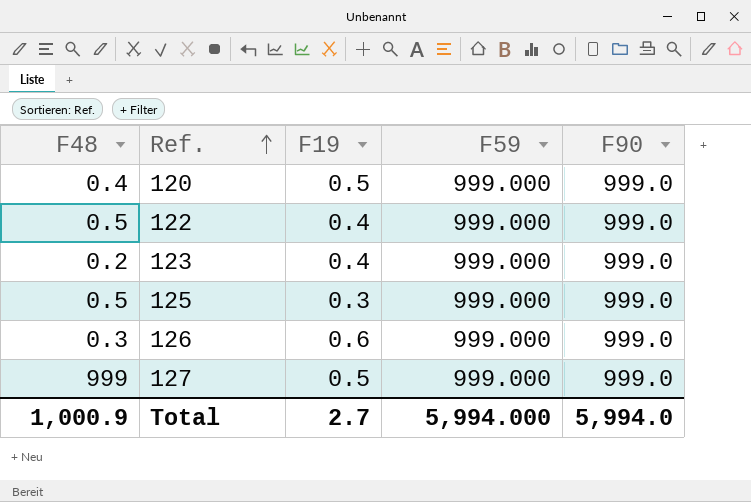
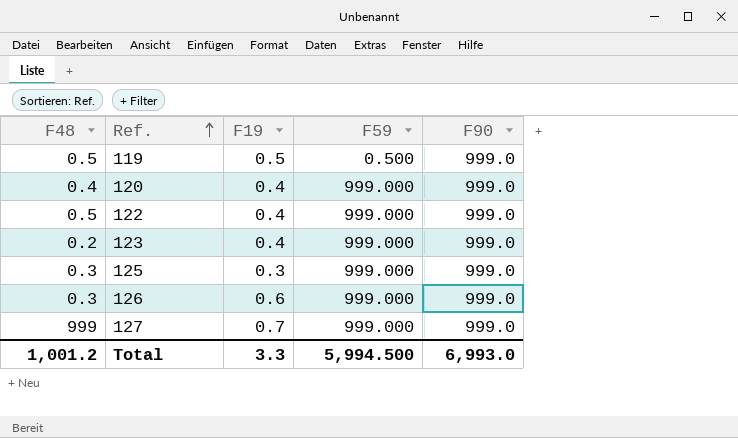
row 119: none -> 0.5 | 0.5 | 0.500 | 999.0
120 | F19: 0.5 -> 0.4
125 | F48: 0.5 -> 0.3
127 | F19: 0.5 -> 0.7
Total | F48: 1,000.9 -> 1,001.2
Total | F19: 2.7 -> 3.3
Total | F59: 5,994.000 -> 5,994.500
Total | F90: 5,994.0 -> 6,993.0

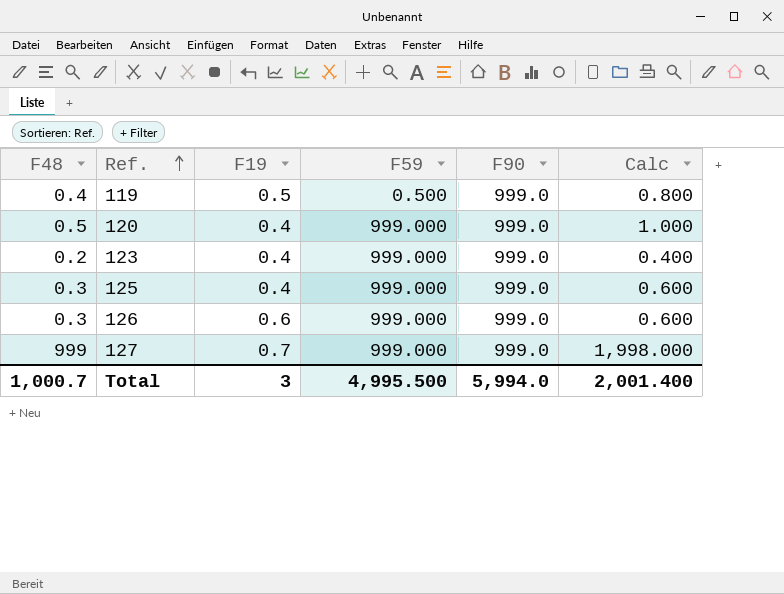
column Calc | formula: none -> [F48] * 2
row 122: 0.5 | 0.4 | 999.000 | 999.0 -> none
119 | F48: 0.5 -> 0.4
120 | F48: 0.4 -> 0.5
125 | F19: 0.3 -> 0.4
Total | F48: 1,001.2 -> 1,000.7
Total | F19: 3.3 -> 3
Total | F59: 5,994.500 -> 4,995.500
Total | F90: 6,993.0 -> 5,994.0

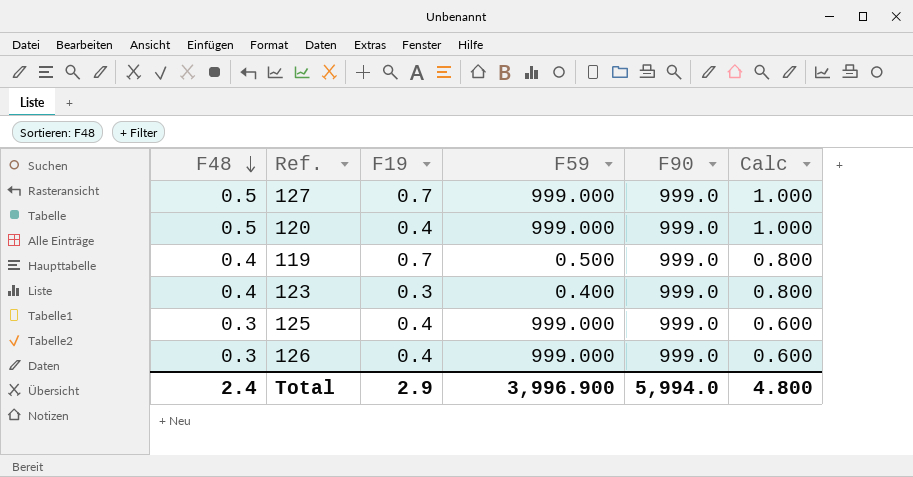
row order: Ref. ascending -> F48 descending
127 | F48: 999 -> 0.5
127 | Calc: 1,998.000 -> 1.000
119 | F19: 0.5 -> 0.7
123 | F48: 0.2 -> 0.4
123 | F19: 0.4 -> 0.3
123 | F59: 999.000 -> 0.400
123 | Calc: 0.400 -> 0.800
126 | F19: 0.6 -> 0.4
Total | F48: 1,000.7 -> 2.4
Total | F19: 3 -> 2.9
Total | F59: 4,995.500 -> 3,996.900
Total | Calc: 2,001.400 -> 4.800

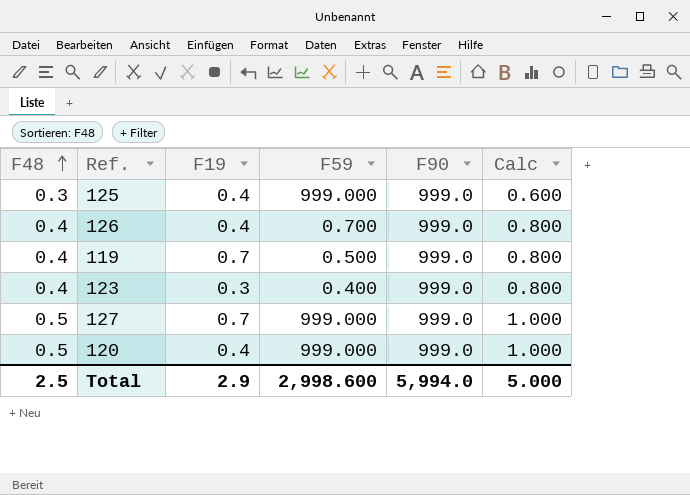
row order: F48 descending -> F48 ascending
126 | F48: 0.3 -> 0.4
126 | F59: 999.000 -> 0.700
126 | Calc: 0.600 -> 0.800
Total | F48: 2.4 -> 2.5
Total | F59: 3,996.900 -> 2,998.600
Total | Calc: 4.800 -> 5.000

